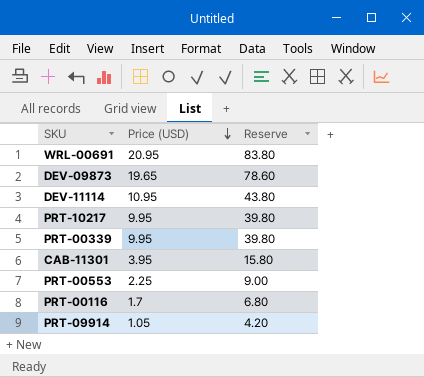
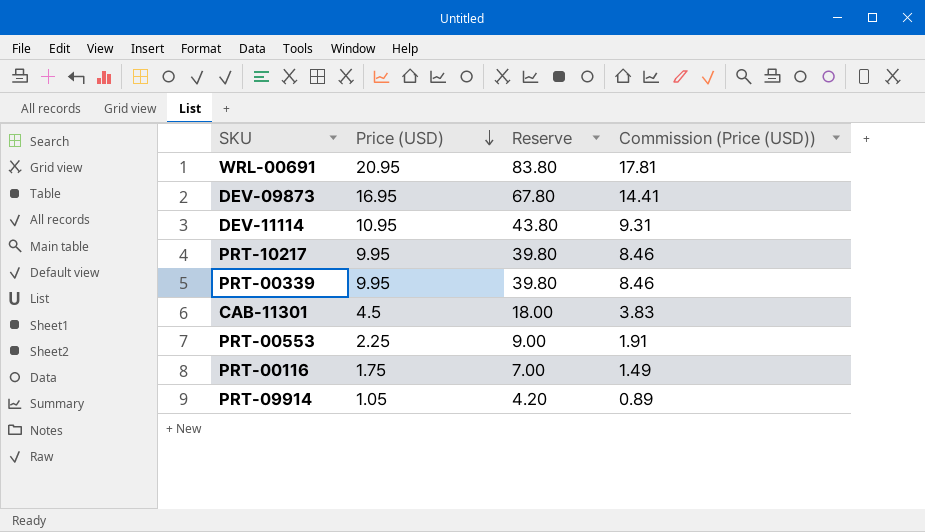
column Commission (Price (USD)) | formula: none -> [Price (USD)] * 0.85
DEV-09873 | Price (USD): 19.65 -> 16.95
DEV-09873 | Reserve: 78.60 -> 67.80
CAB-11301 | Price (USD): 3.95 -> 4.5
CAB-11301 | Reserve: 15.80 -> 18.00
PRT-00116 | Price (USD): 1.7 -> 1.75
PRT-00116 | Reserve: 6.80 -> 7.00

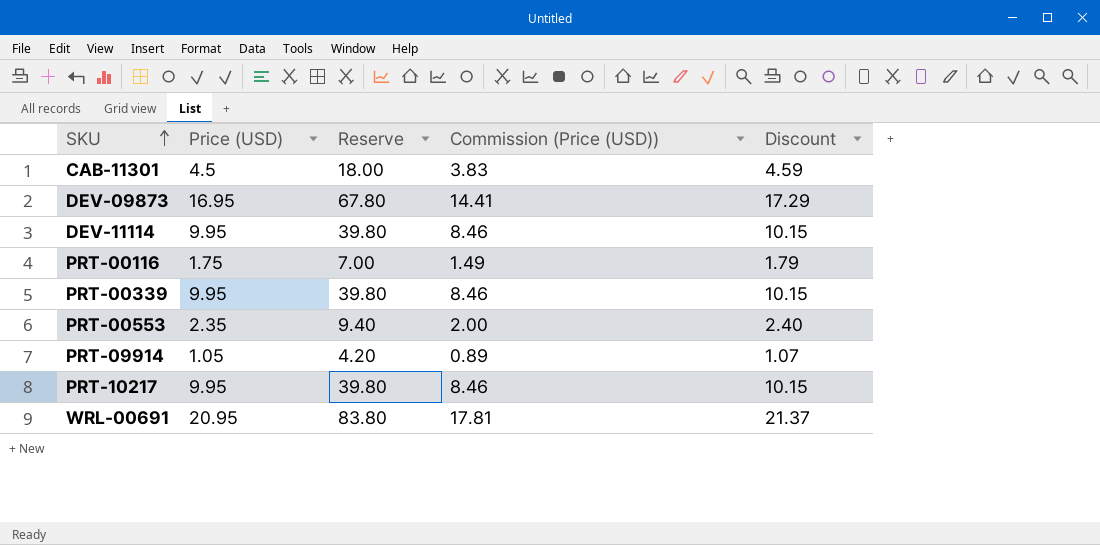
row order: Price (USD) descending -> SKU ascending
column Discount | formula: none -> [Price (USD)] * 1.02
DEV-11114 | Price (USD): 10.95 -> 9.95
DEV-11114 | Reserve: 43.80 -> 39.80
DEV-11114 | Commission (Price (USD)): 9.31 -> 8.46
PRT-00553 | Price (USD): 2.25 -> 2.35
PRT-00553 | Reserve: 9.00 -> 9.40
PRT-00553 | Commission (Price (USD)): 1.91 -> 2.00

